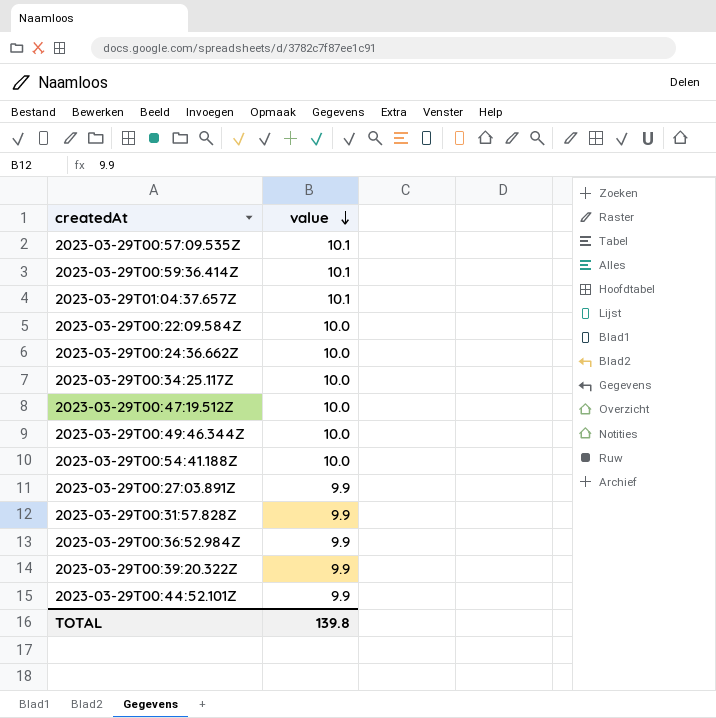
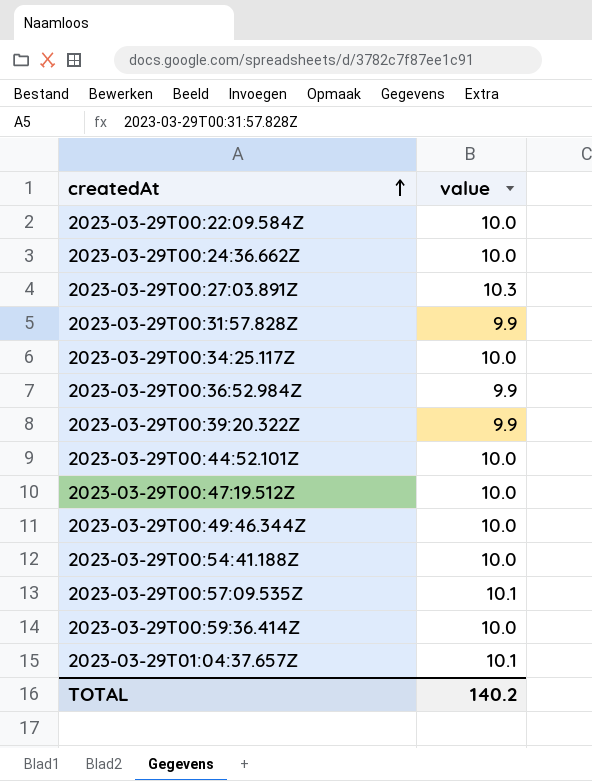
row order: value descending -> createdAt ascending
2023-03-29T00:27:03.891Z | value: 9.9 -> 10.3
2023-03-29T00:44:52.101Z | value: 9.9 -> 10.0
2023-03-29T00:59:36.414Z | value: 10.1 -> 10.0
TOTAL | value: 139.8 -> 140.2

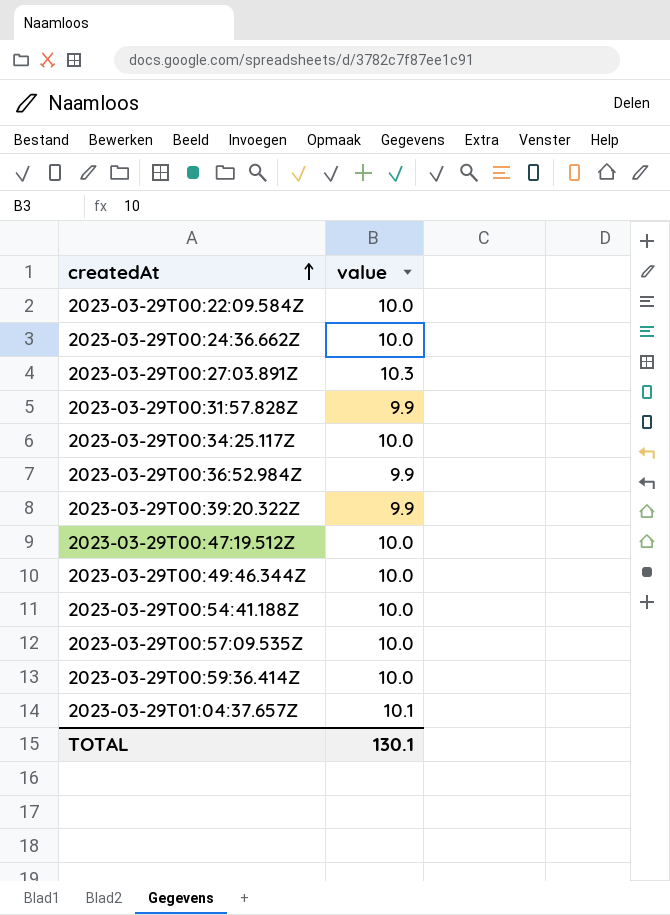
row 2023-03-29T00:44:52.101Z: 10.0 -> none
2023-03-29T00:57:09.535Z | value: 10.1 -> 10.0
TOTAL | value: 140.2 -> 130.1

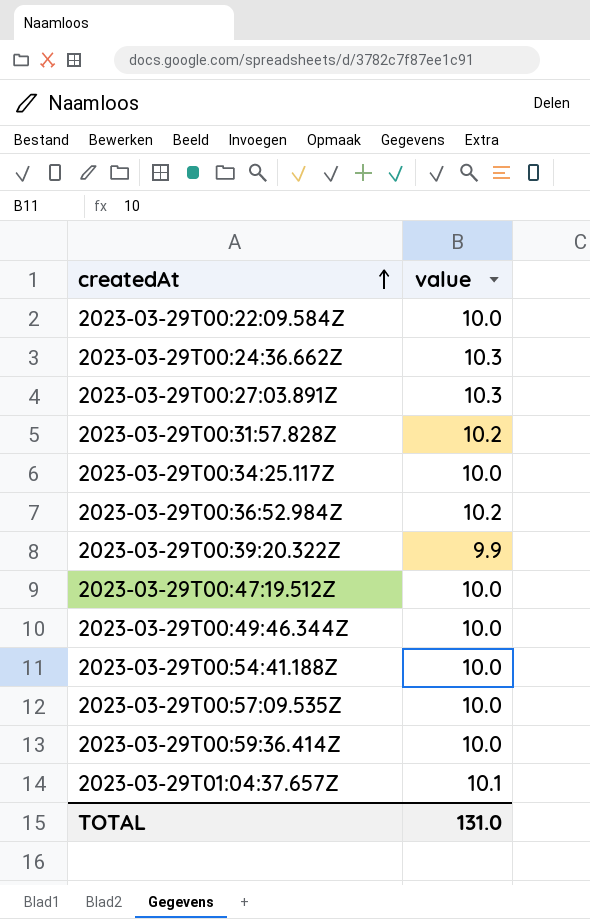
2023-03-29T00:24:36.662Z | value: 10.0 -> 10.3
2023-03-29T00:31:57.828Z | value: 9.9 -> 10.2
2023-03-29T00:36:52.984Z | value: 9.9 -> 10.2
TOTAL | value: 130.1 -> 131.0

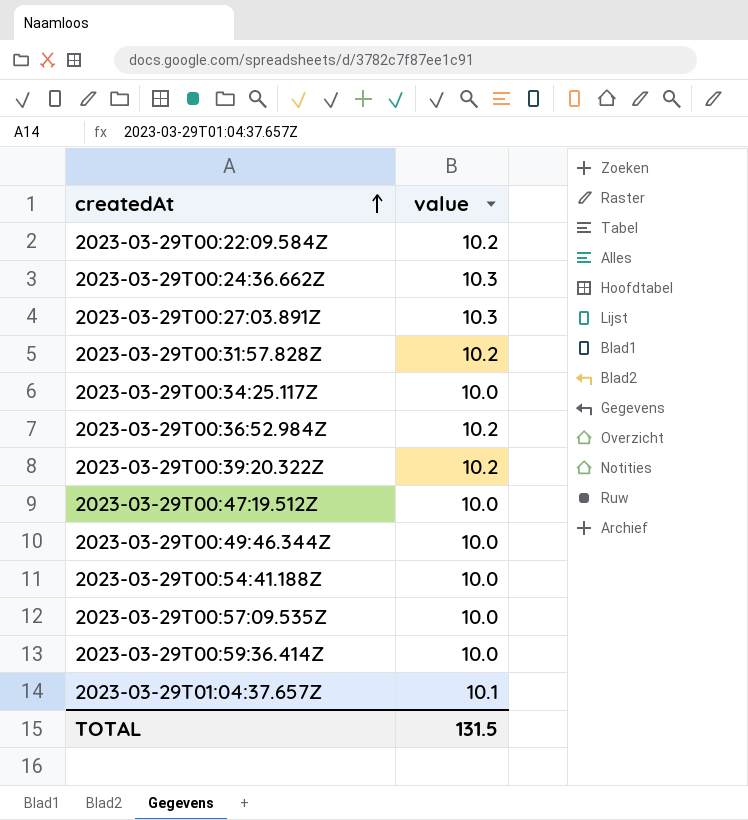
2023-03-29T00:22:09.584Z | value: 10.0 -> 10.2
2023-03-29T00:39:20.322Z | value: 9.9 -> 10.2
TOTAL | value: 131.0 -> 131.5

